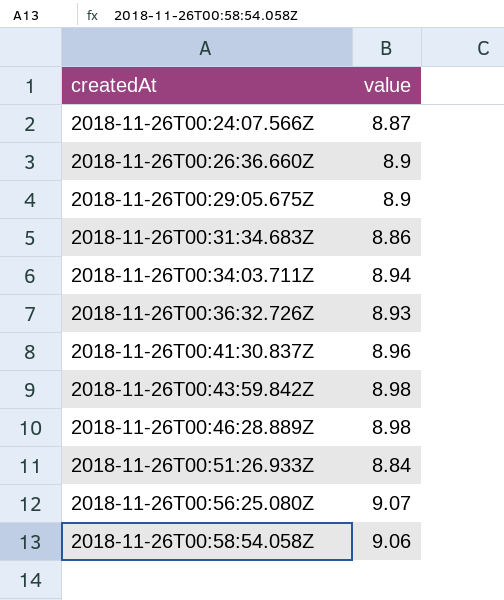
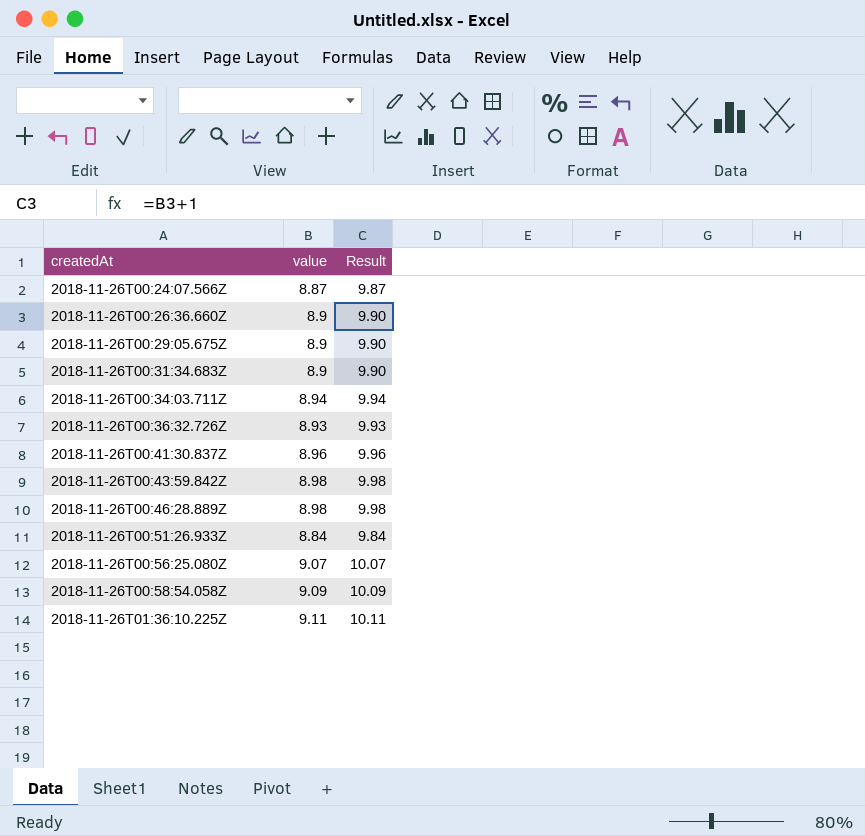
column Result | formula: none -> [value] + 1
2018-11-26T00:31:34.683Z | value: 8.86 -> 8.9
2018-11-26T00:58:54.058Z | value: 9.06 -> 9.09
row 2018-11-26T01:36:10.225Z: none -> 9.11 | 10.11

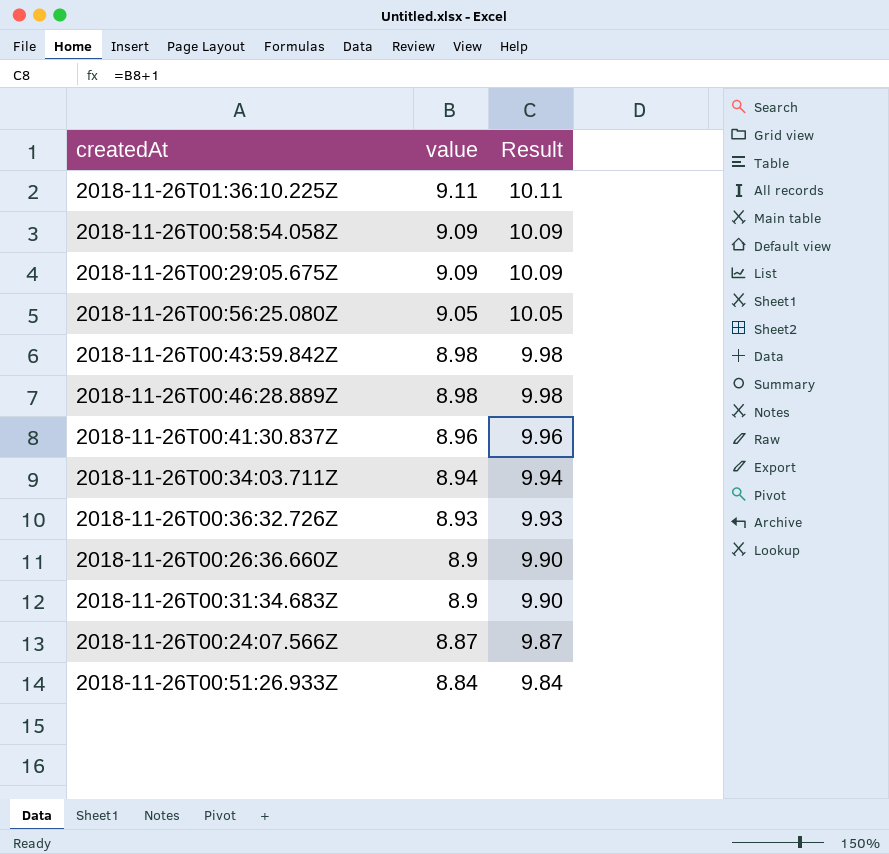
row order: createdAt ascending -> value descending
2018-11-26T00:29:05.675Z | value: 8.9 -> 9.09
2018-11-26T00:29:05.675Z | Result: 9.90 -> 10.09
2018-11-26T00:56:25.080Z | value: 9.07 -> 9.05
2018-11-26T00:56:25.080Z | Result: 10.07 -> 10.05

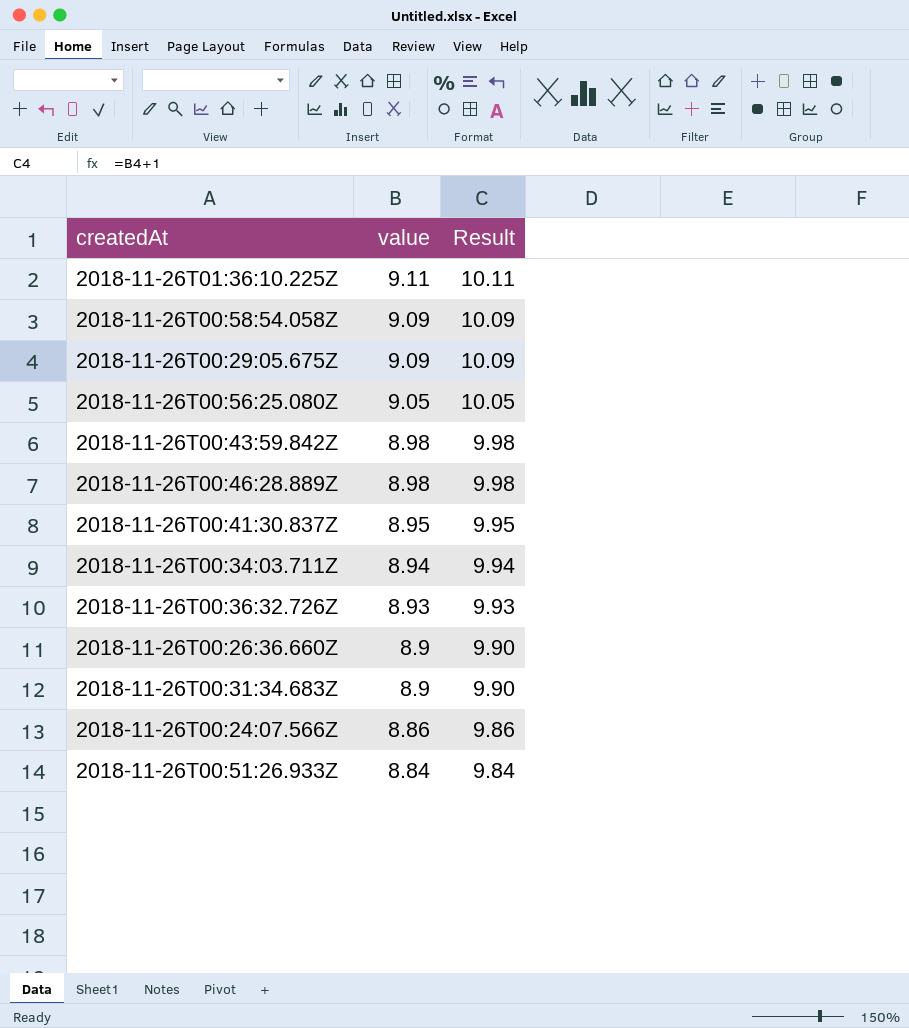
2018-11-26T00:41:30.837Z | value: 8.96 -> 8.95
2018-11-26T00:41:30.837Z | Result: 9.96 -> 9.95
2018-11-26T00:24:07.566Z | value: 8.87 -> 8.86
2018-11-26T00:24:07.566Z | Result: 9.87 -> 9.86

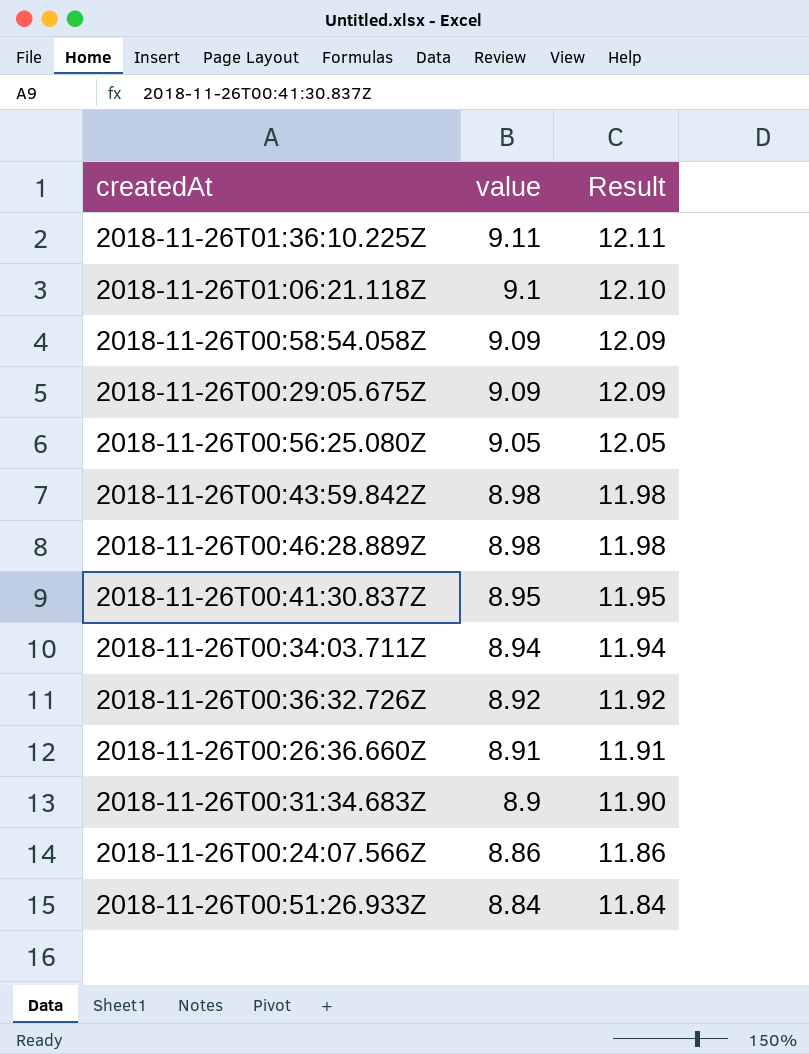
column Result | formula: [value] + 1 -> [value] + 3
row 2018-11-26T01:06:21.118Z: none -> 9.1 | 12.10
2018-11-26T00:36:32.726Z | value: 8.93 -> 8.92
2018-11-26T00:26:36.660Z | value: 8.9 -> 8.91

